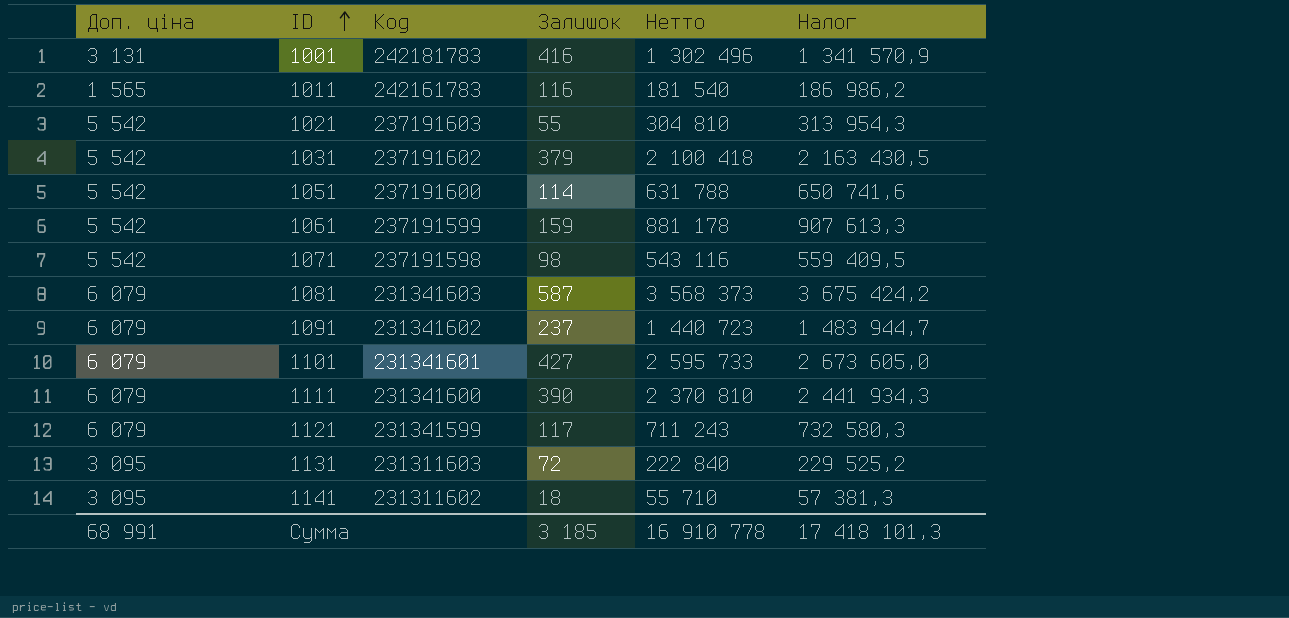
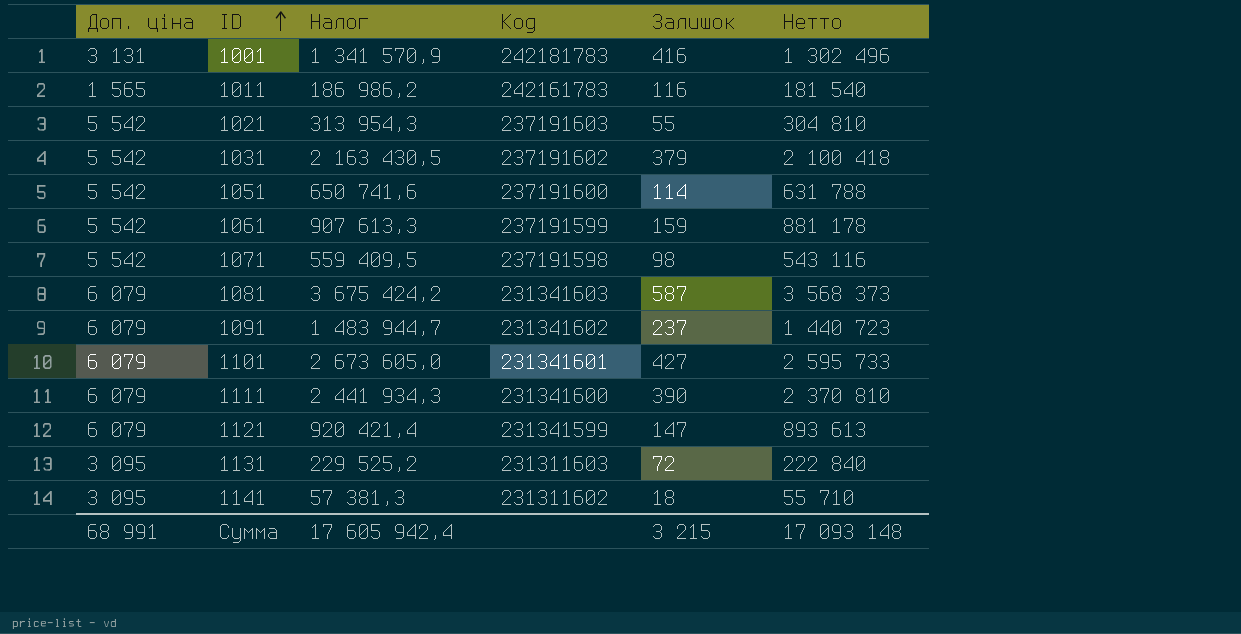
column Налог | position: 6 -> 3
1121 | Налог: 732 580,3 -> 920 421,4
1121 | Залишок: 117 -> 147
1121 | Нетто: 711 243 -> 893 613
Сумма | Налог: 17 418 101,3 -> 17 605 942,4
Сумма | Залишок: 3 185 -> 3 215
Сумма | Нетто: 16 910 778 -> 17 093 148

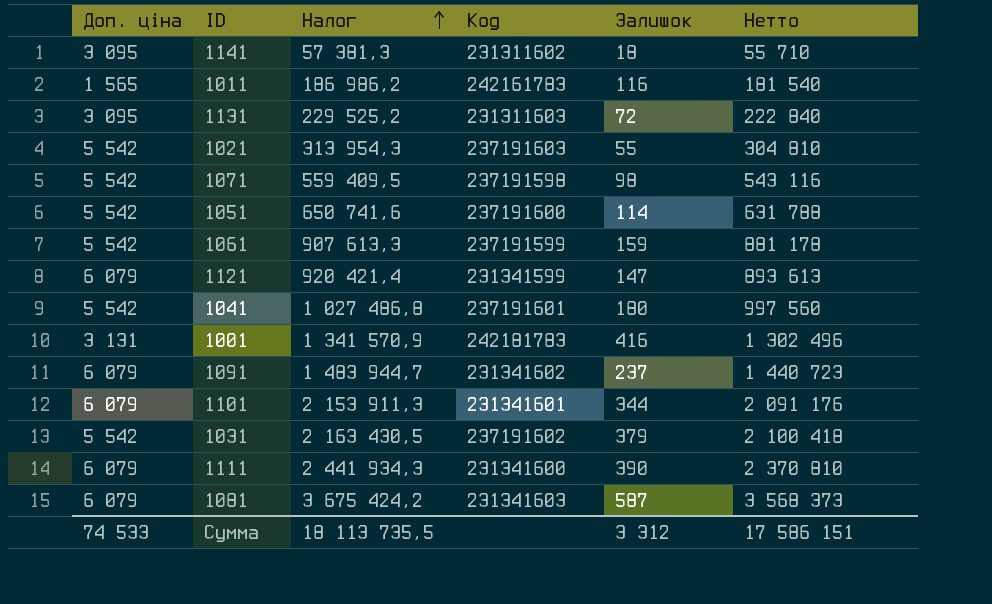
row order: ID ascending -> Налог ascending
row 1041: none -> 5 542 | 1 027 486,8 | 237191601 | 180 | 997 560
1101 | Налог: 2 673 605,0 -> 2 153 911,3
1101 | Залишок: 427 -> 344
1101 | Нетто: 2 595 733 -> 2 091 176
Сумма | Доп. ціна: 68 991 -> 74 533
Сумма | Налог: 17 605 942,4 -> 18 113 735,5
Сумма | Залишок: 3 215 -> 3 312
Сумма | Нетто: 17 093 148 -> 17 586 151

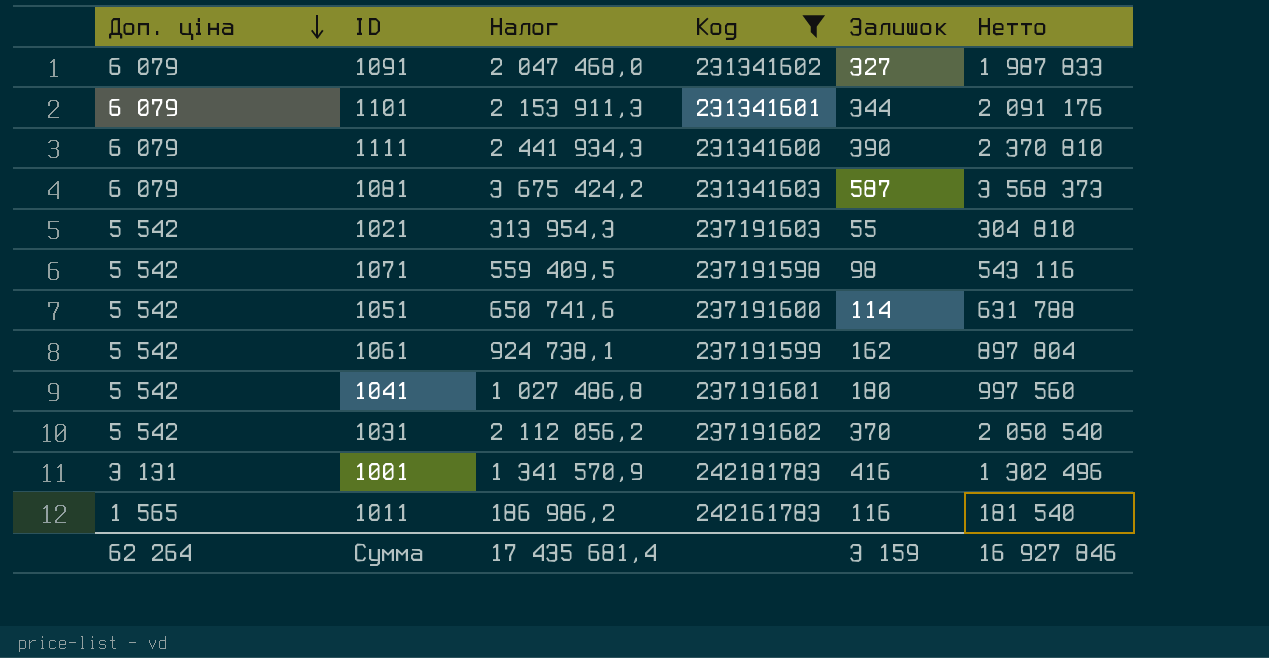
filter: none -> Код >= 231341600
row order: Налог ascending -> Доп. ціна descending
1091 | Налог: 1 483 944,7 -> 2 047 468,0
1091 | Залишок: 237 -> 327
1091 | Нетто: 1 440 723 -> 1 987 833
1061 | Налог: 907 613,3 -> 924 738,1
1061 | Залишок: 159 -> 162
1061 | Нетто: 881 178 -> 897 804
1031 | Налог: 2 163 430,5 -> 2 112 056,2
1031 | Залишок: 379 -> 370
1031 | Нетто: 2 100 418 -> 2 050 540
Сумма | Доп. ціна: 74 533 -> 62 264
Сумма | Налог: 18 113 735,5 -> 17 435 681,4
Сумма | Залишок: 3 312 -> 3 159
Сумма | Нетто: 17 586 151 -> 16 927 846

